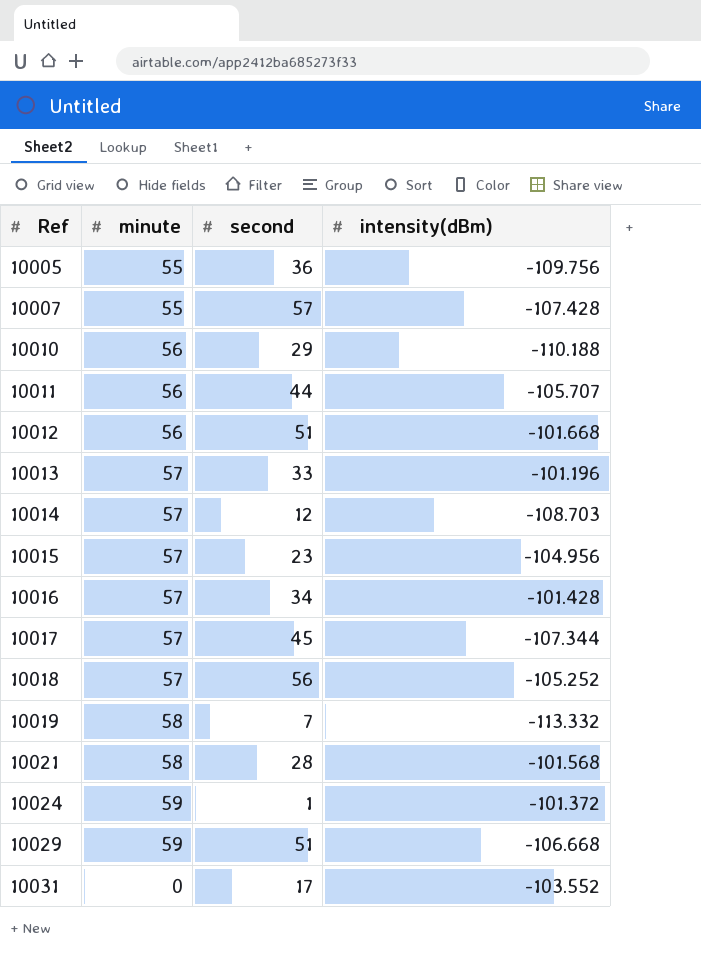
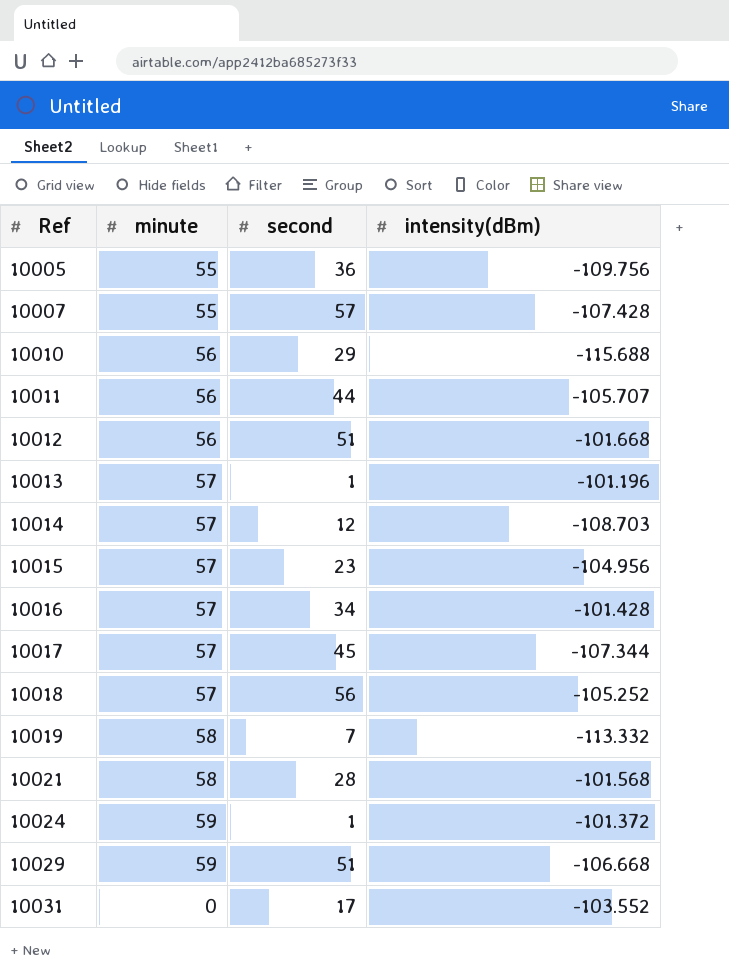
10010 | intensity(dBm): -110.188 -> -115.688
10013 | second: 33 -> 1

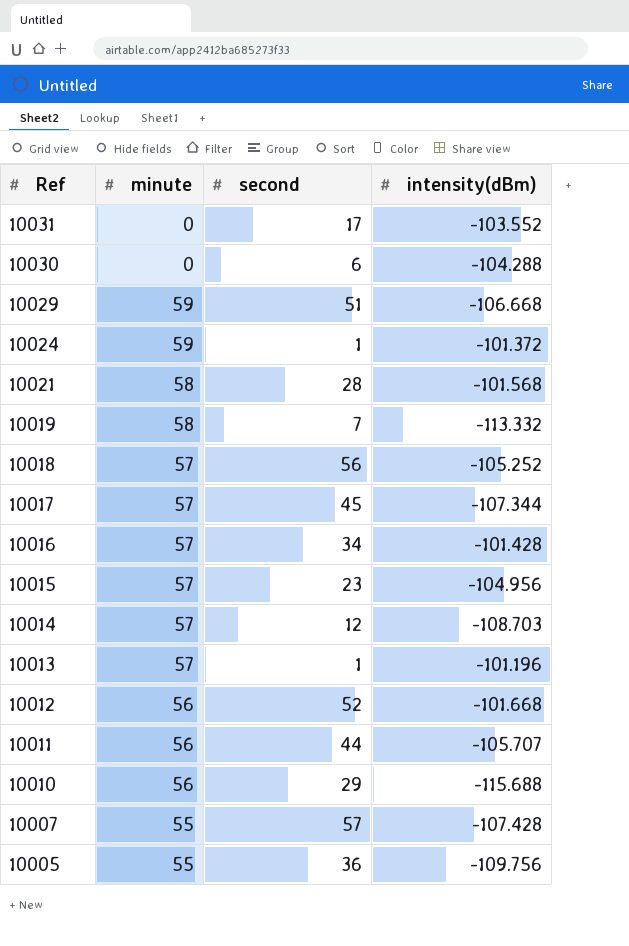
row order: Ref ascending -> Ref descending
row 10030: none -> 0 | 6 | -104.288
10012 | second: 51 -> 52

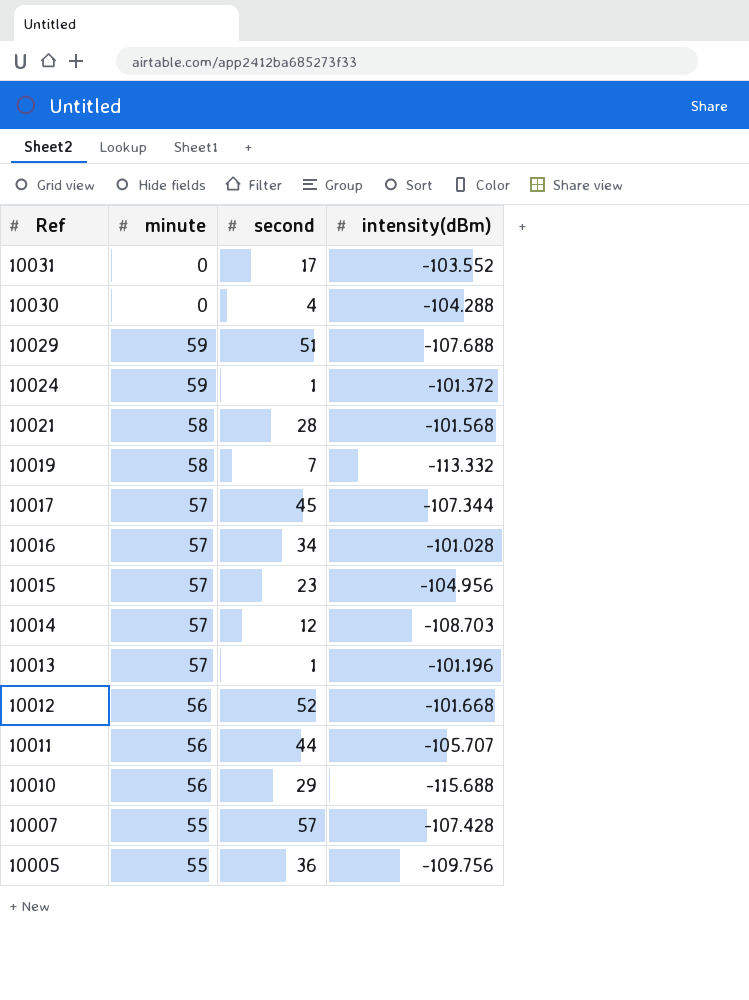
row 10018: 57 | 56 | -105.252 -> none
10030 | second: 6 -> 4
10029 | intensity(dBm): -106.668 -> -107.688
10016 | intensity(dBm): -101.428 -> -101.028

